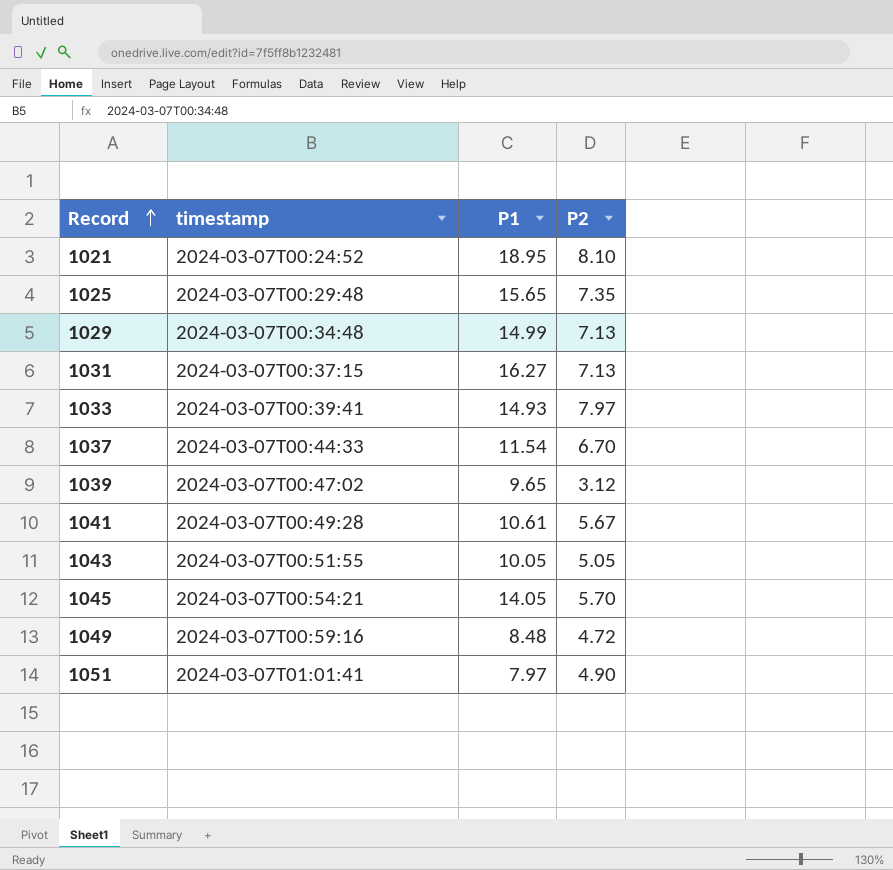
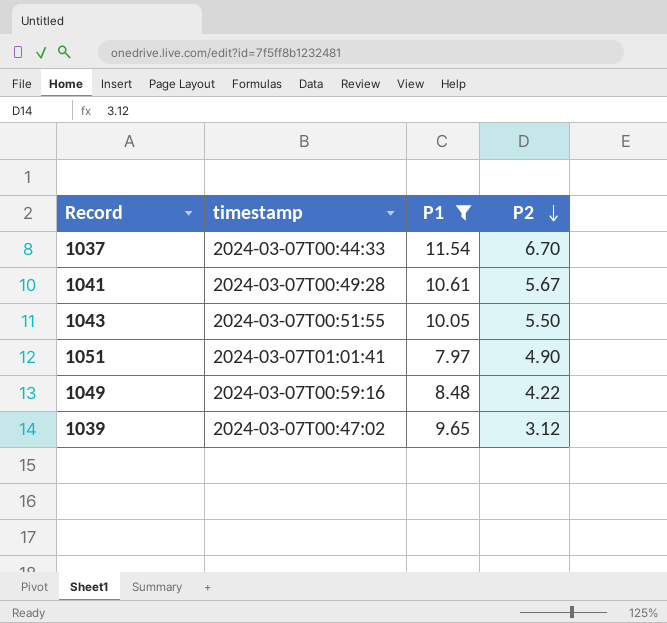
filter: none -> P1 <= 11.54
row order: Record ascending -> P2 descending
1043 | P2: 5.05 -> 5.50
1049 | P2: 4.72 -> 4.22

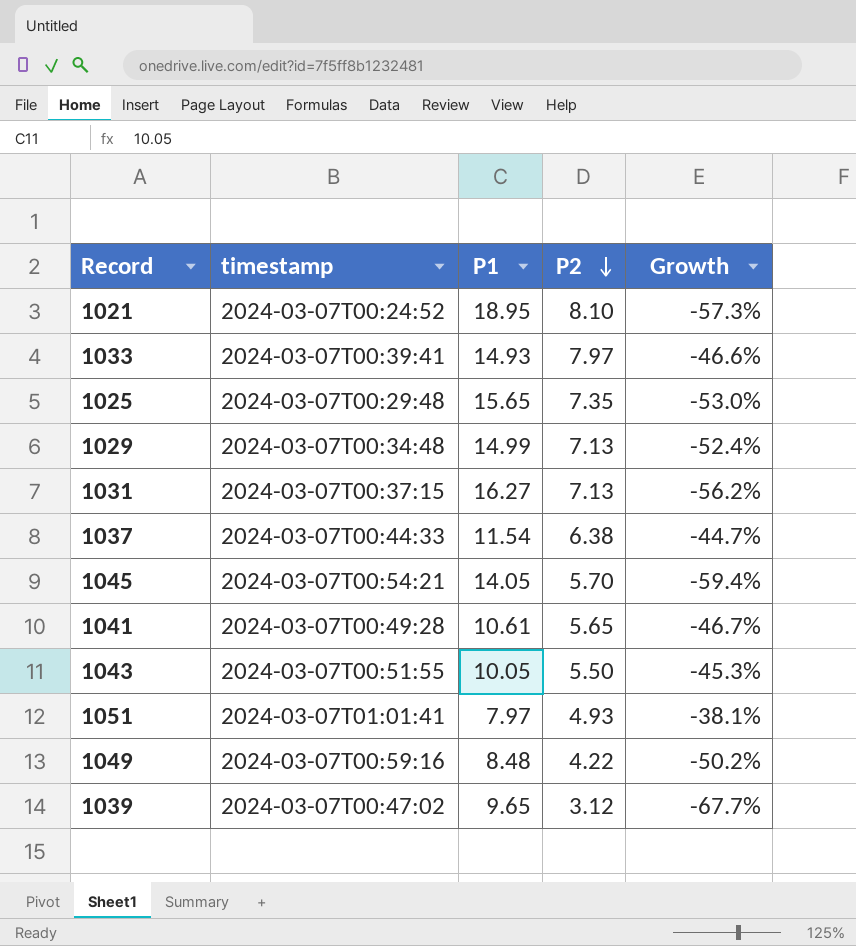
filter: P1 <= 11.54 -> none
column Growth | formula: none -> ([P2] - [P1]) / [P1]
1037 | P2: 6.70 -> 6.38
1041 | P2: 5.67 -> 5.65
1051 | P2: 4.90 -> 4.93

